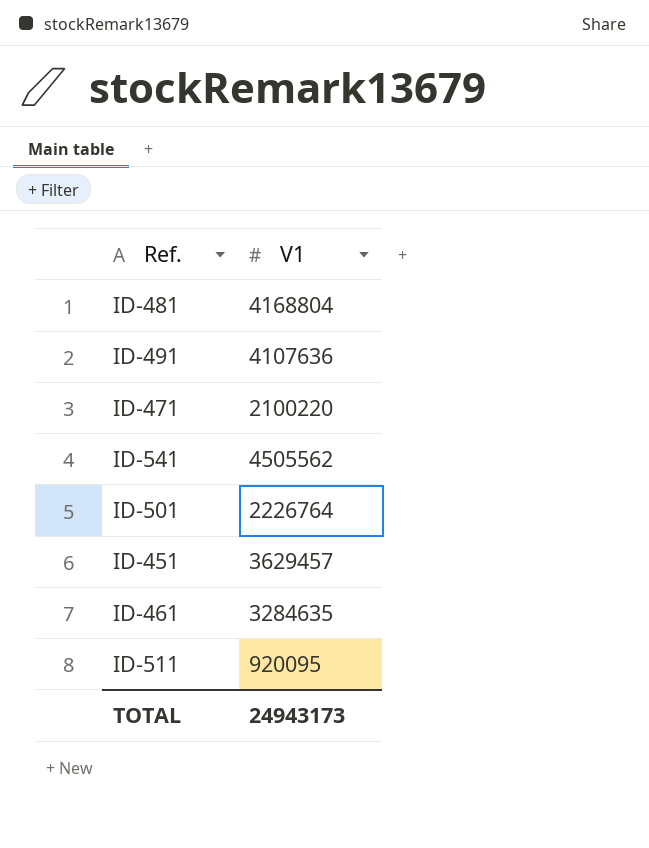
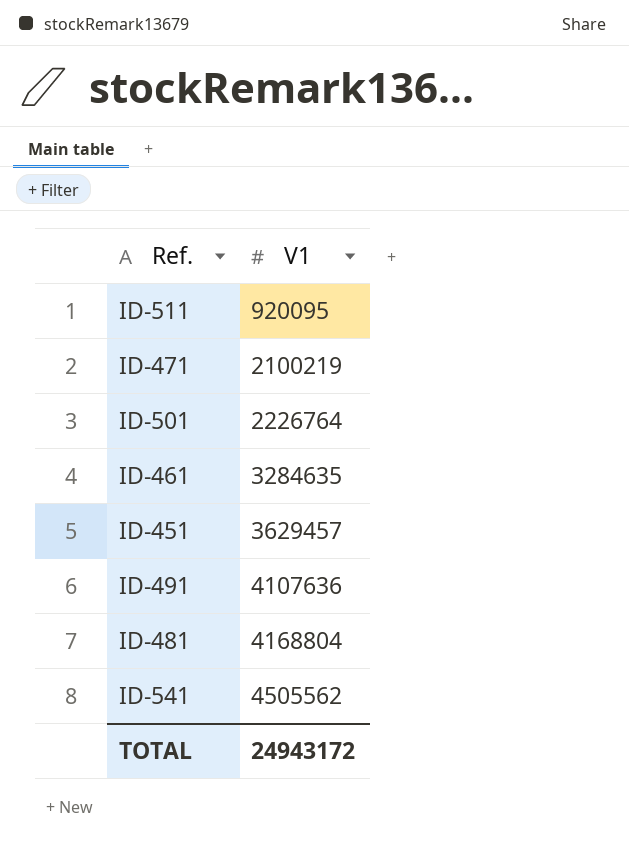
row order: none -> V1 ascending
ID-471 | V1: 2100220 -> 2100219
TOTAL | V1: 24943173 -> 24943172

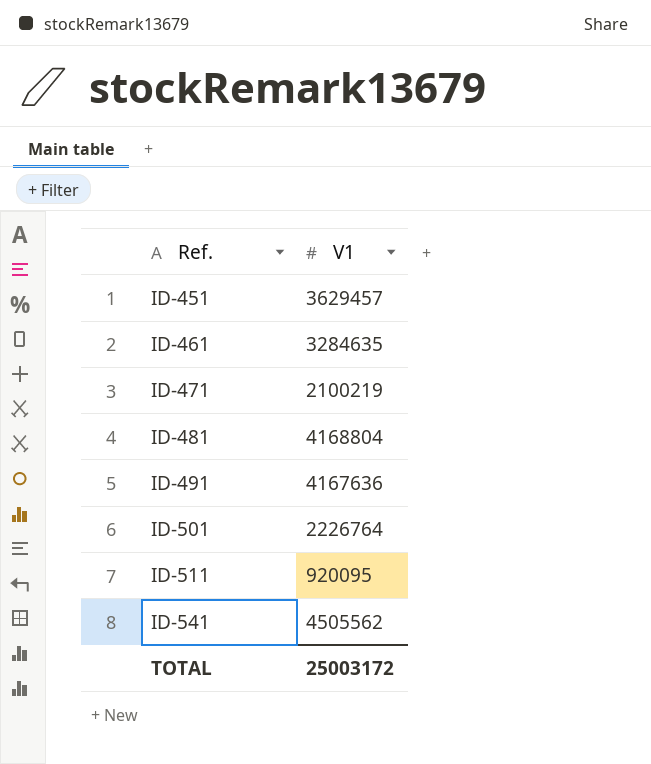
row order: V1 ascending -> Ref. ascending
ID-491 | V1: 4107636 -> 4167636
TOTAL | V1: 24943172 -> 25003172

